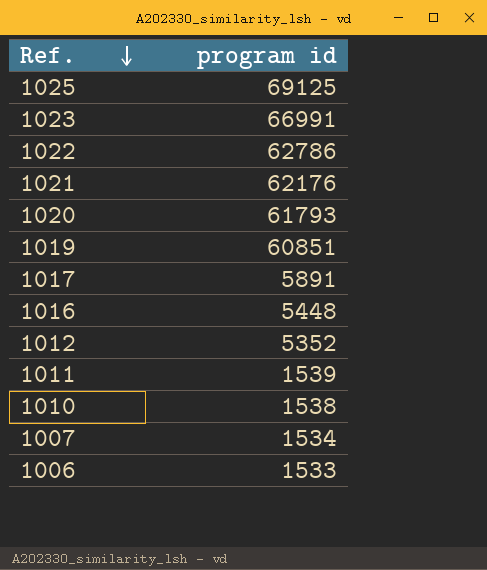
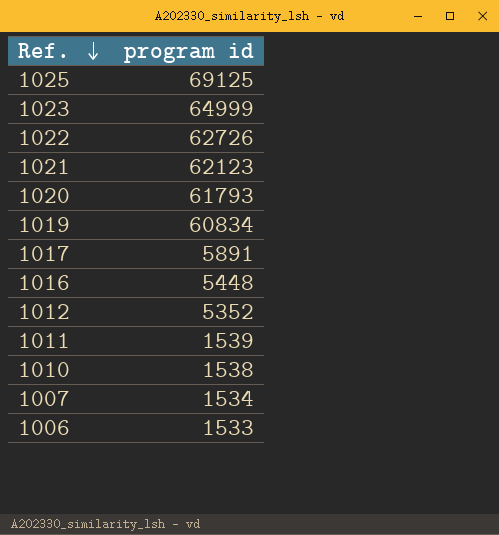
1023 | program id: 66991 -> 64999
1022 | program id: 62786 -> 62726
1021 | program id: 62176 -> 62123
1019 | program id: 60851 -> 60834

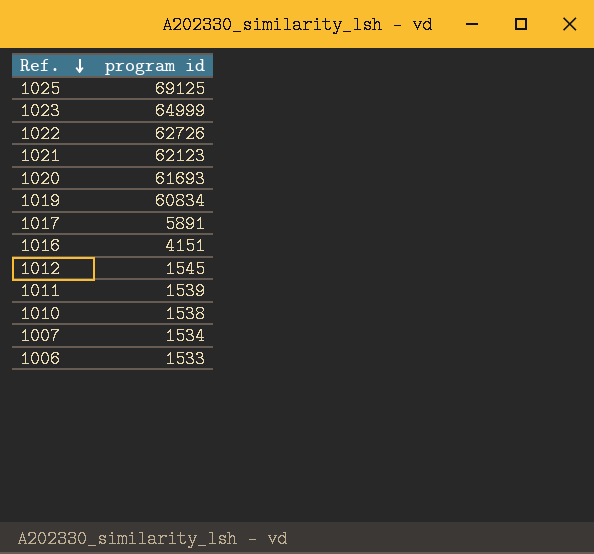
1020 | program id: 61793 -> 61693
1016 | program id: 5448 -> 4151
1012 | program id: 5352 -> 1545

